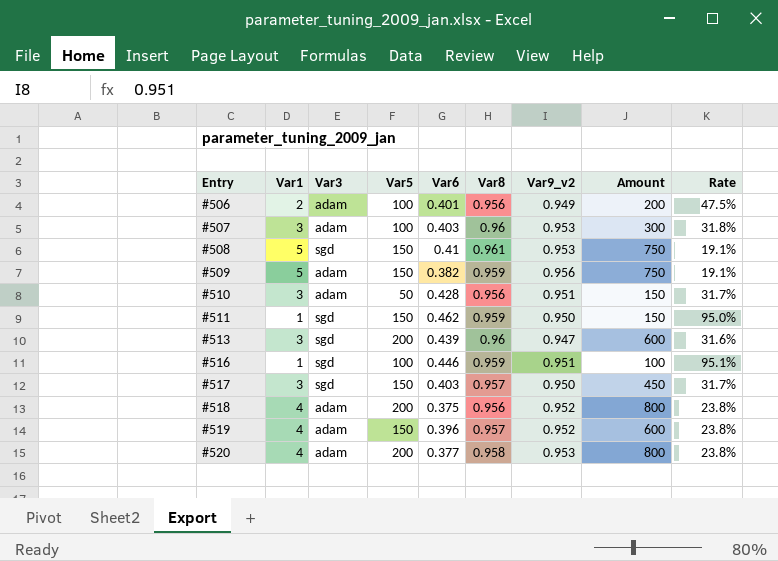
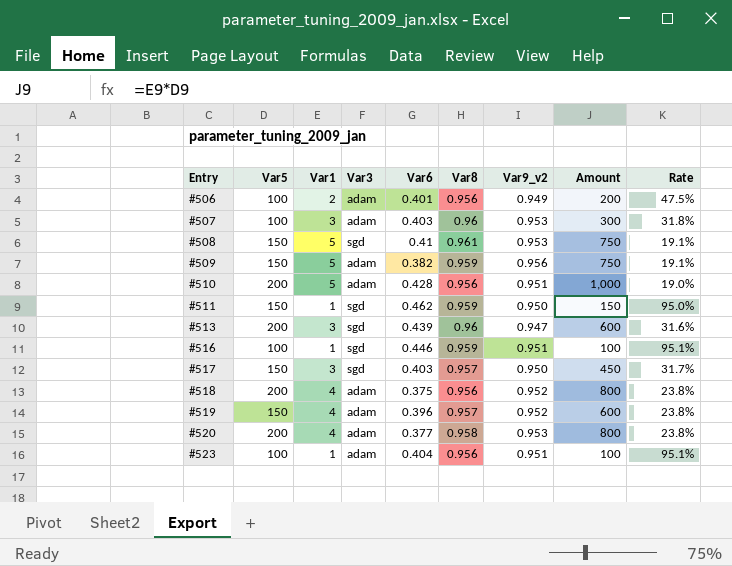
column Var5 | position: 4 -> 2
#510 | Var5: 50 -> 200
#510 | Var1: 3 -> 5
#510 | Amount: 150 -> 1,000
#510 | Rate: 31.7% -> 19.0%
row #523: none -> 100 | 1 | adam | 0.404 | 0.956 | 0.951 | 100 | 95.1%

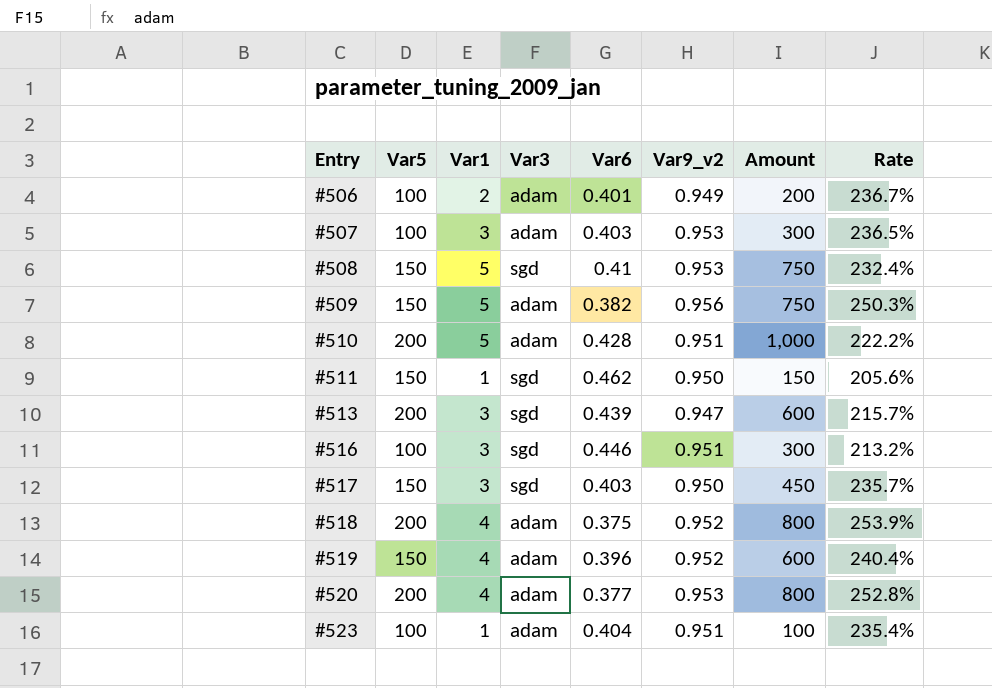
column Var8 | position: 6 -> none
column Rate | formula: [Var9_v2] / [Var1] -> [Var9_v2] / [Var6]
#516 | Var1: 1 -> 3
#516 | Amount: 100 -> 300

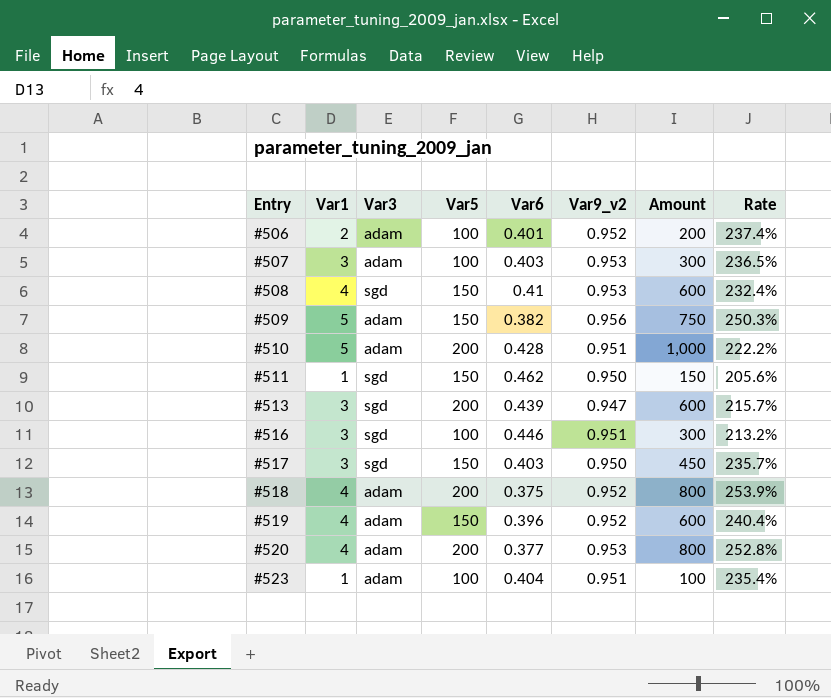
column Var5 | position: 2 -> 4
#506 | Var9_v2: 0.949 -> 0.952
#506 | Rate: 236.7% -> 237.4%
#508 | Var1: 5 -> 4
#508 | Amount: 750 -> 600

